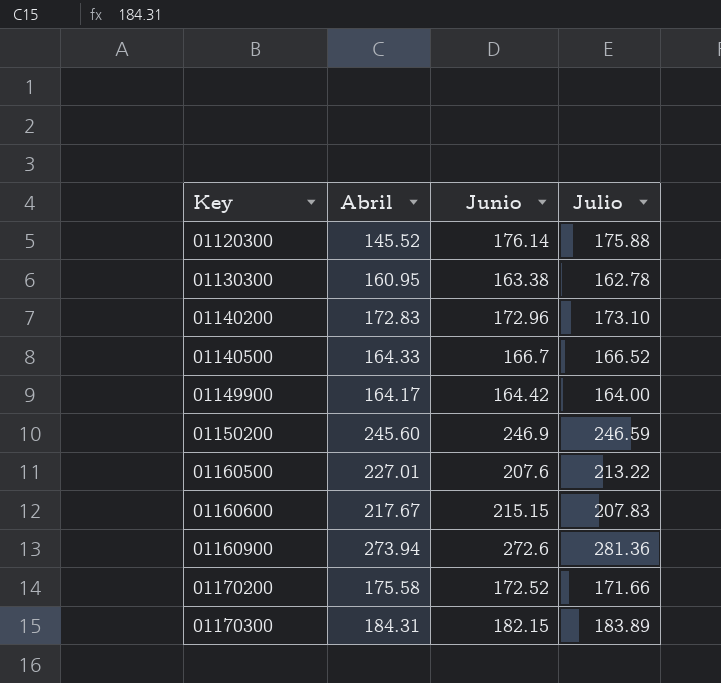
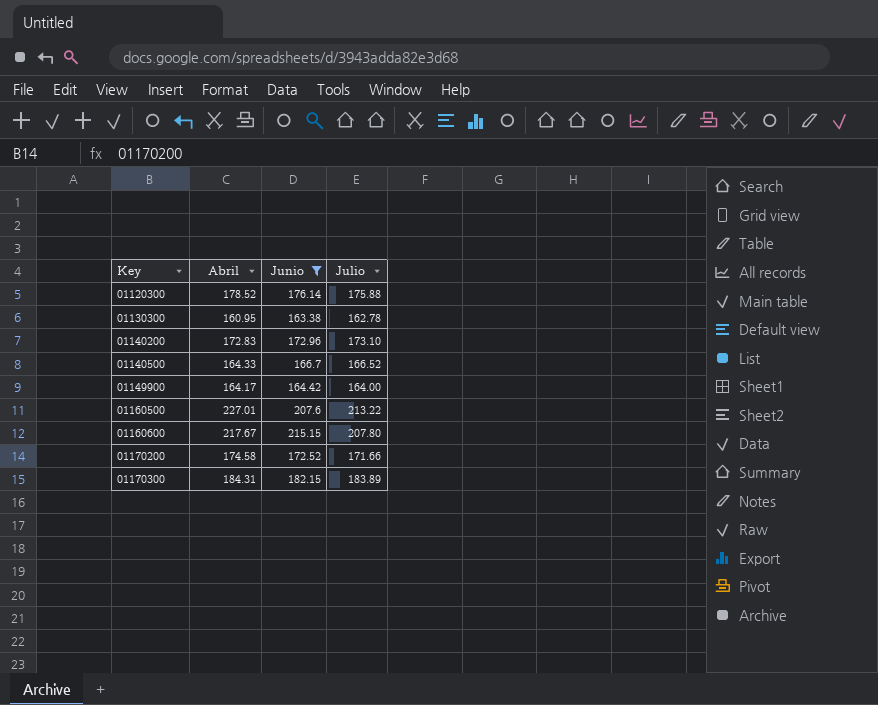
filter: none -> Junio <= 215.15
01120300 | Abril: 145.52 -> 178.52
01160600 | Julio: 207.83 -> 207.80
01170200 | Abril: 175.58 -> 174.58

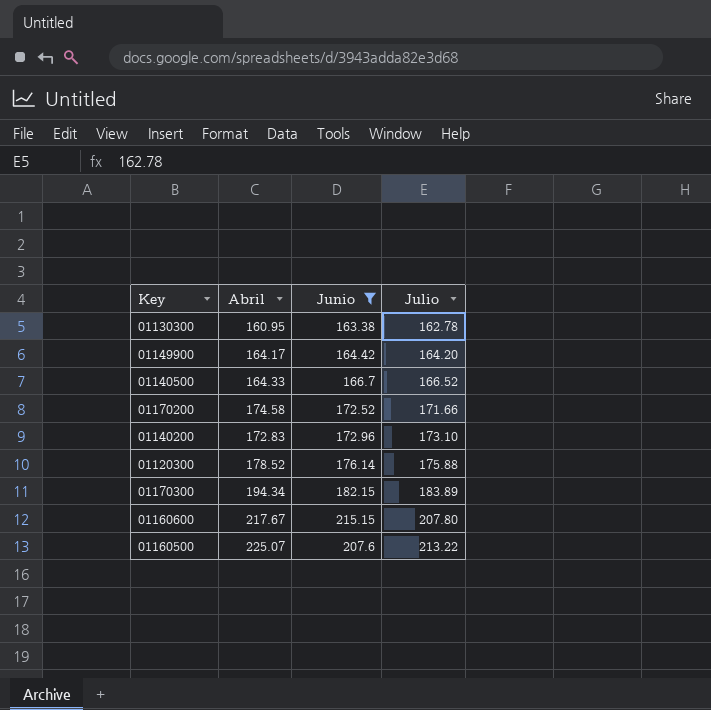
row order: Key ascending -> Julio ascending
01149900 | Julio: 164.00 -> 164.20
01170300 | Abril: 184.31 -> 194.34
01160500 | Abril: 227.01 -> 225.07

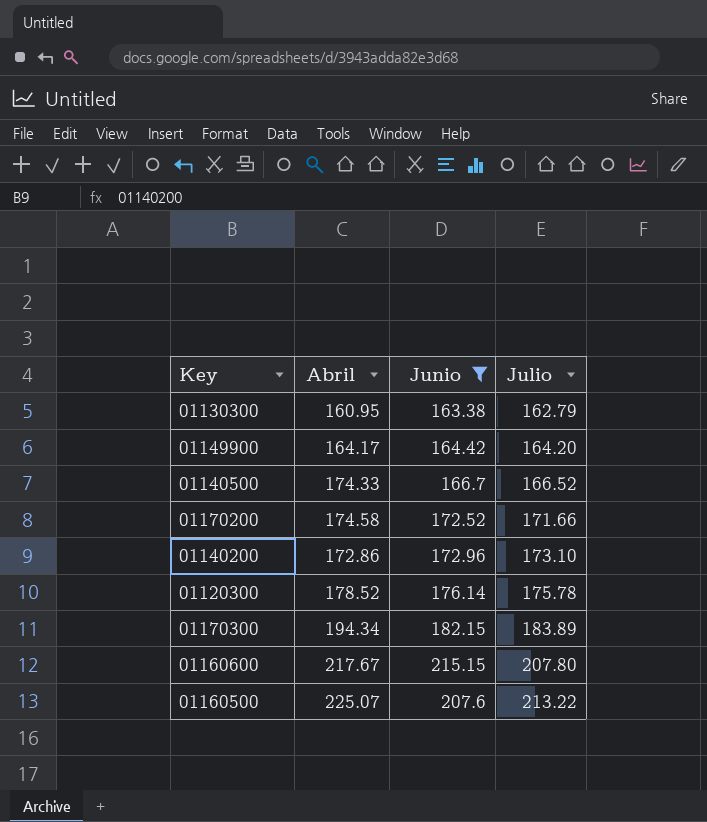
01130300 | Julio: 162.78 -> 162.79
01140500 | Abril: 164.33 -> 174.33
01140200 | Abril: 172.83 -> 172.86
01120300 | Julio: 175.88 -> 175.78

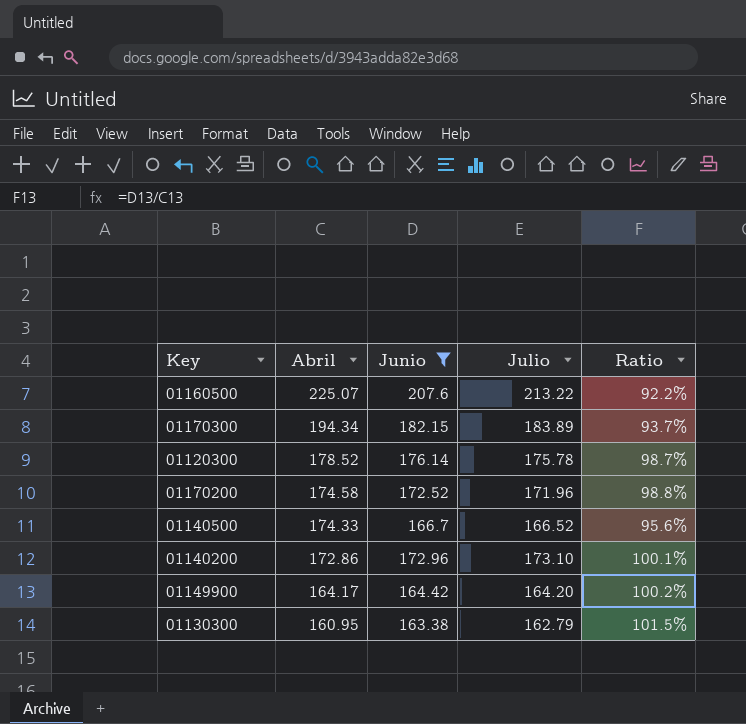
row order: Julio ascending -> Abril descending
column Ratio | formula: none -> [Junio] / [Abril]
row 01160600: 217.67 | 215.15 | 207.80 -> none
01170200 | Julio: 171.66 -> 171.96

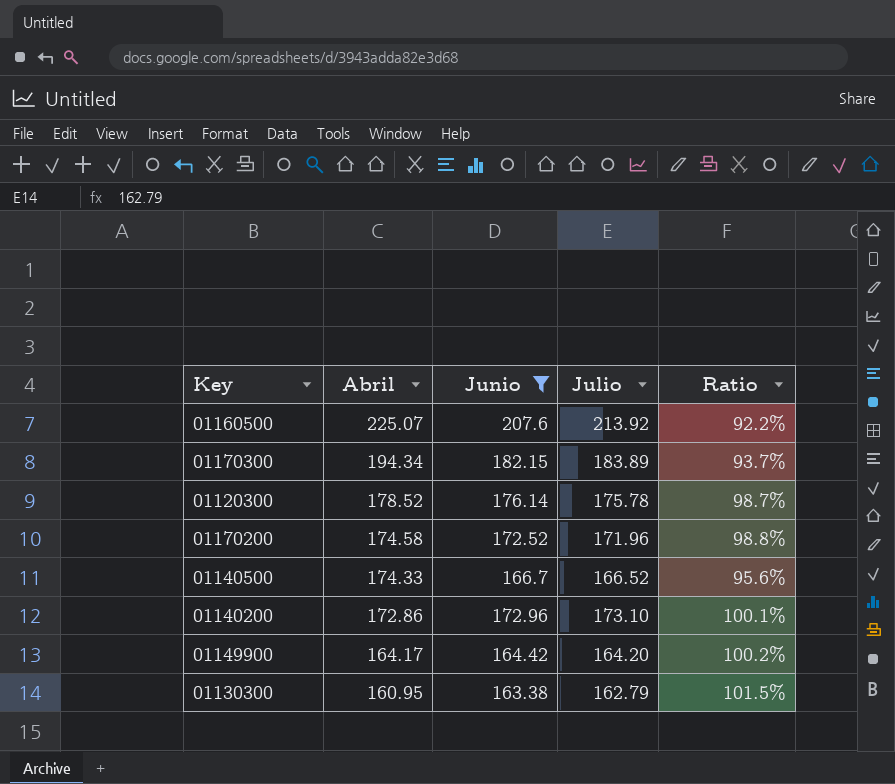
01160500 | Julio: 213.22 -> 213.92

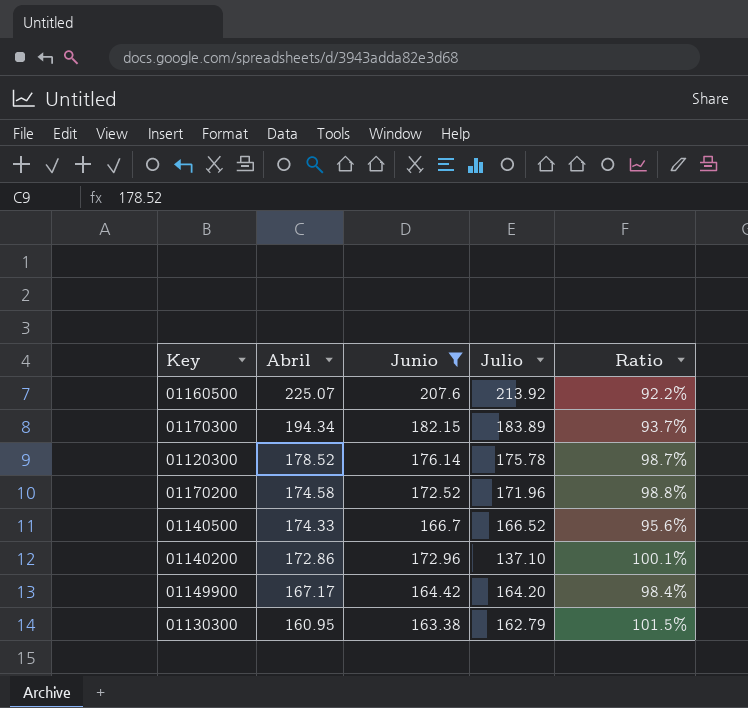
01140200 | Julio: 173.10 -> 137.10
01149900 | Abril: 164.17 -> 167.17
01149900 | Ratio: 100.2% -> 98.4%

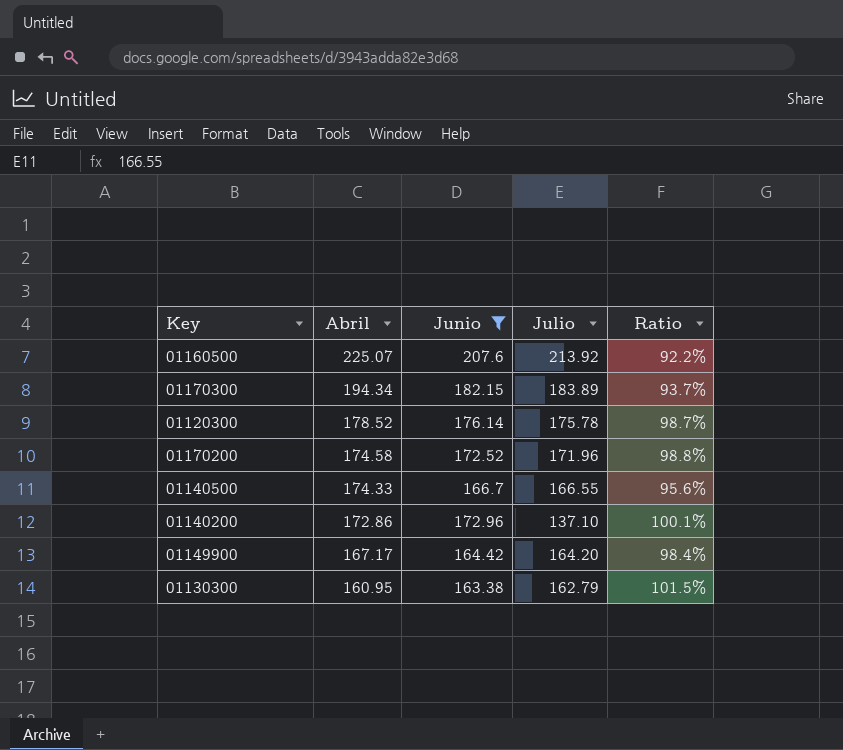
01140500 | Julio: 166.52 -> 166.55

